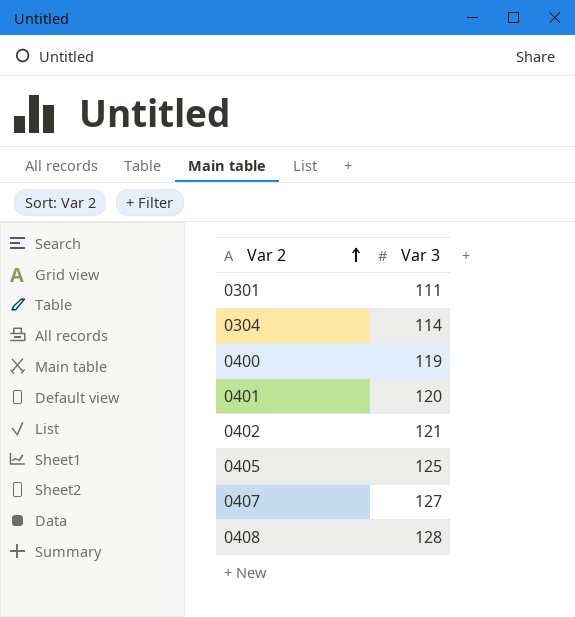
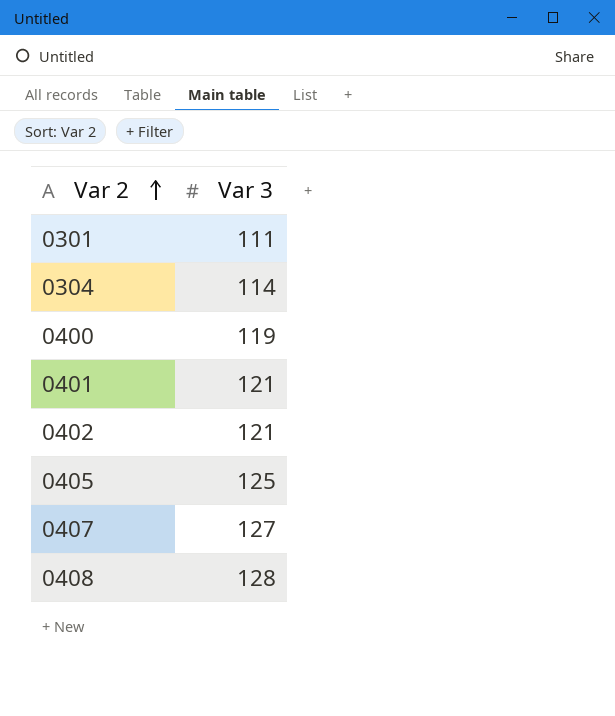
0401 | Var 3: 120 -> 121

